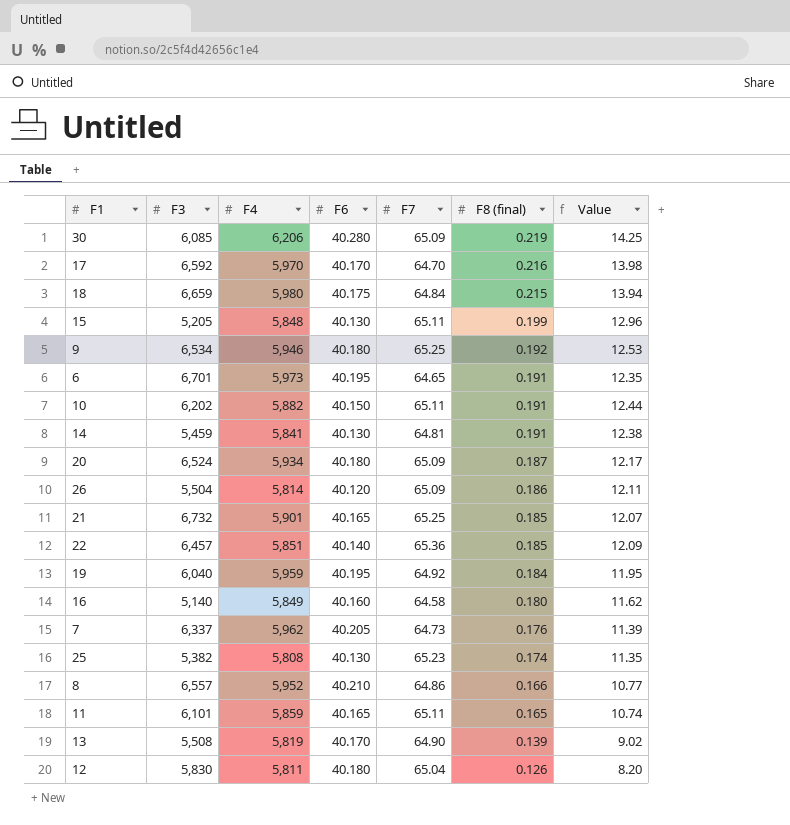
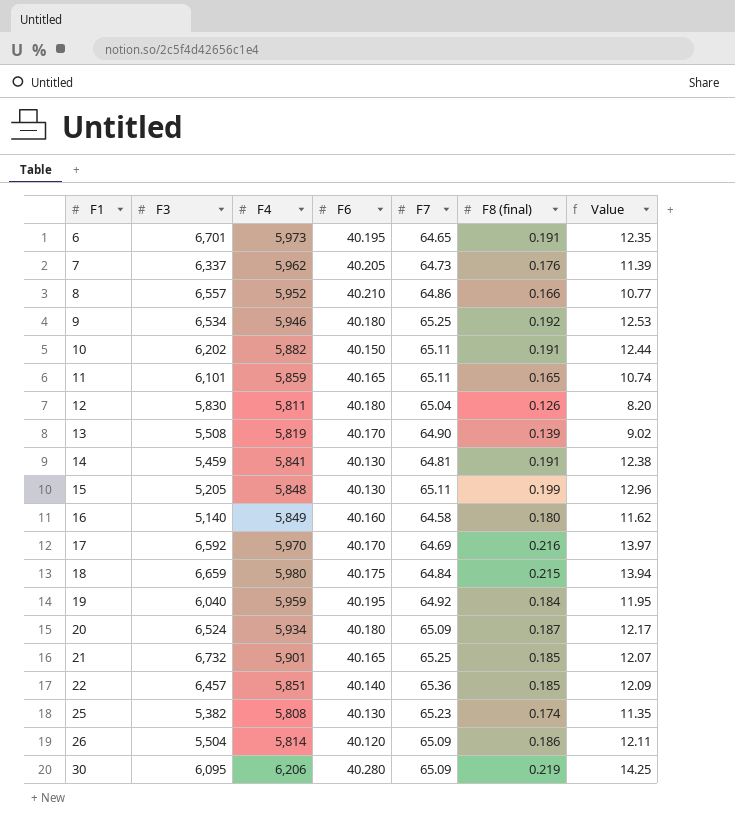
row order: F8 (final) descending -> F1 ascending
17 | F7: 64.70 -> 64.69
17 | Value: 13.98 -> 13.97
30 | F3: 6,085 -> 6,095

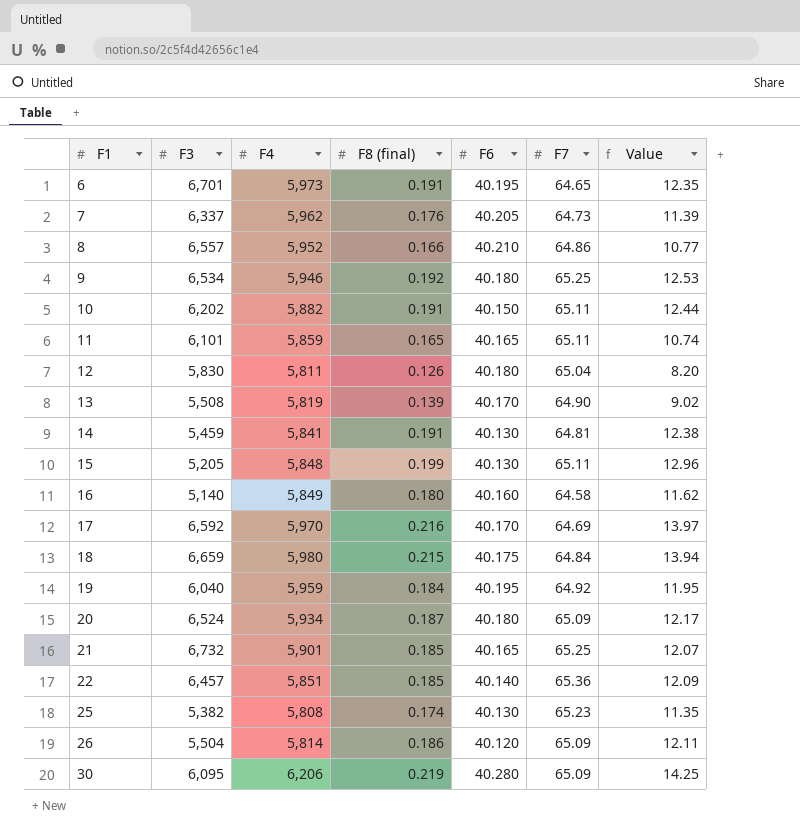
column F8 (final) | position: 6 -> 4

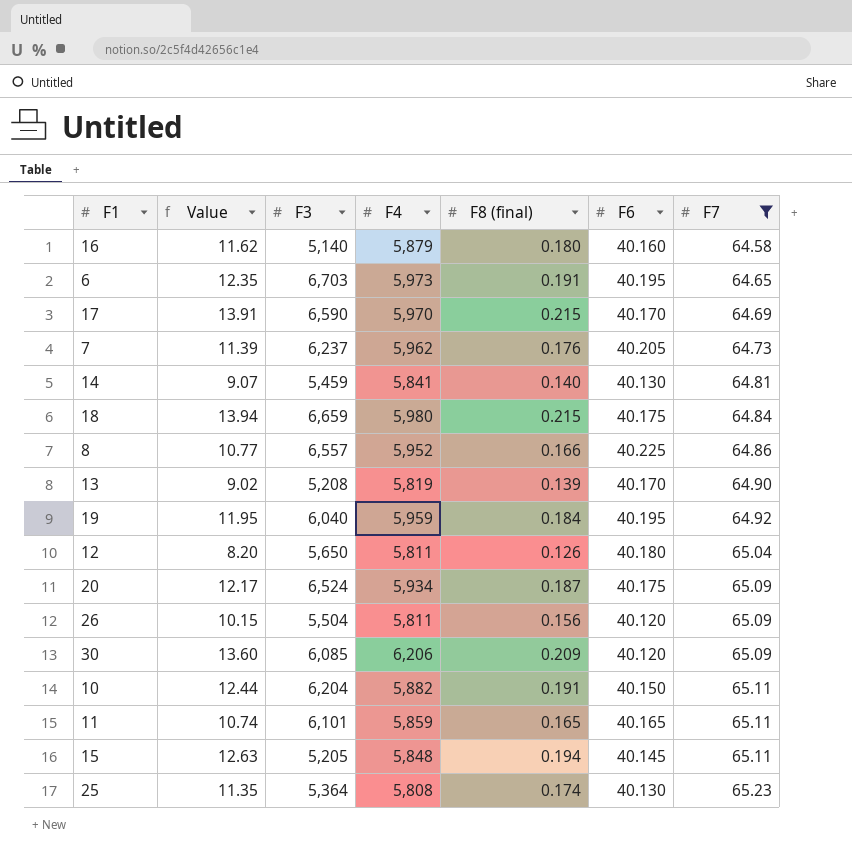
filter: none -> F7 <= 65.23
row order: F1 ascending -> F7 ascending
column Value | position: 7 -> 2
16 | F4: 5,849 -> 5,879
6 | F3: 6,701 -> 6,703
17 | Value: 13.97 -> 13.91
17 | F3: 6,592 -> 6,590
17 | F8 (final): 0.216 -> 0.215
7 | F3: 6,337 -> 6,237
14 | Value: 12.38 -> 9.07
14 | F8 (final): 0.191 -> 0.140
8 | F6: 40.210 -> 40.225
13 | F3: 5,508 -> 5,208
12 | F3: 5,830 -> 5,650
20 | F6: 40.180 -> 40.175
26 | Value: 12.11 -> 10.15
26 | F4: 5,814 -> 5,811
26 | F8 (final): 0.186 -> 0.156
30 | Value: 14.25 -> 13.60
30 | F3: 6,095 -> 6,085
30 | F8 (final): 0.219 -> 0.209
30 | F6: 40.280 -> 40.120
10 | F3: 6,202 -> 6,204
15 | Value: 12.96 -> 12.63
15 | F8 (final): 0.199 -> 0.194
15 | F6: 40.130 -> 40.145
25 | F3: 5,382 -> 5,364

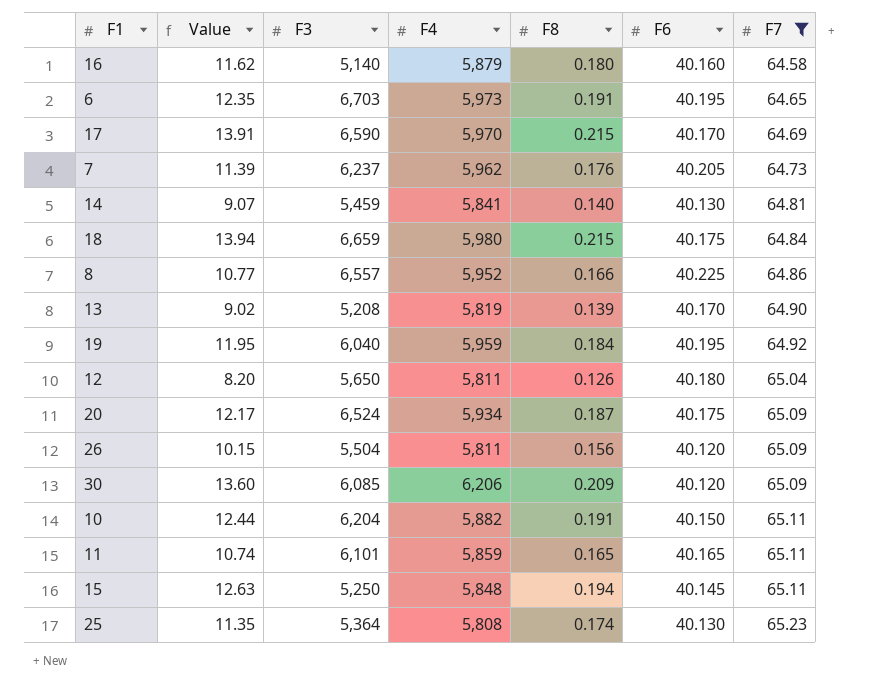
column name: F8 (final) -> F8
15 | F3: 5,205 -> 5,250

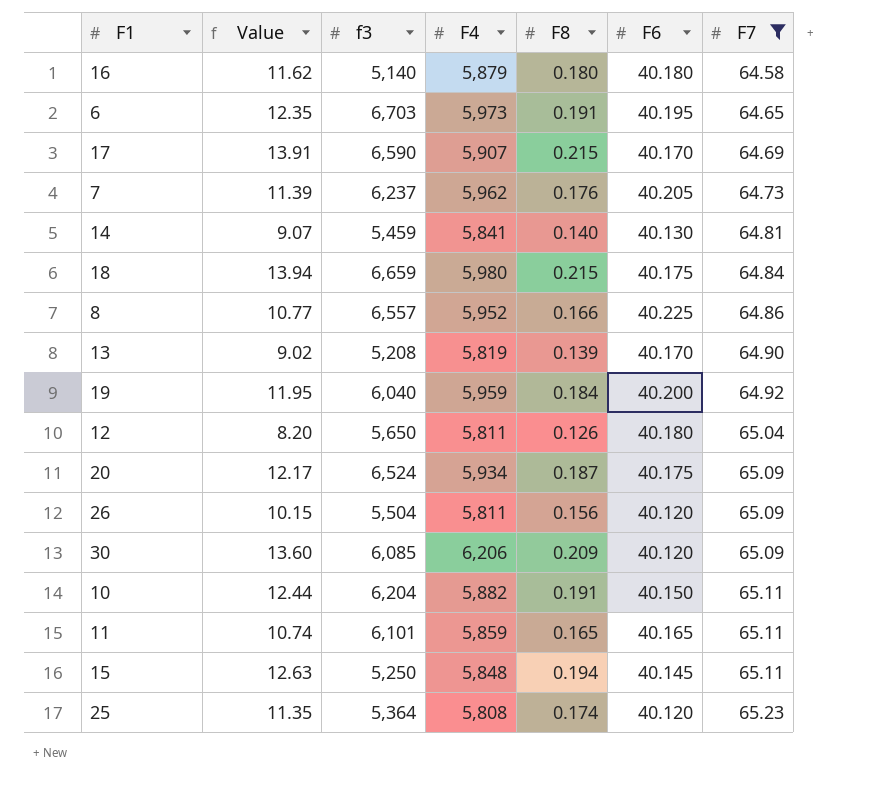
column name: F3 -> f3
16 | F6: 40.160 -> 40.180
17 | F4: 5,970 -> 5,907
19 | F6: 40.195 -> 40.200
25 | F6: 40.130 -> 40.120

